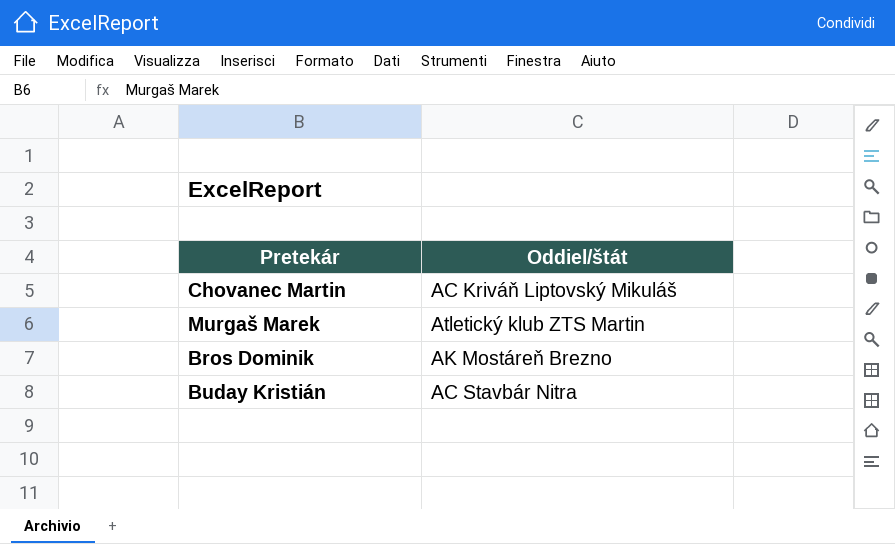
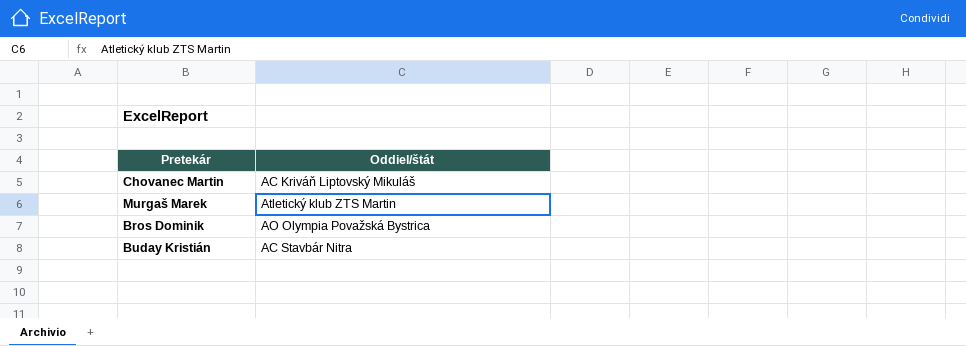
Bros Dominik | Oddiel/štát: AK Mostáreň Brezno -> AO Olympia Považská Bystrica

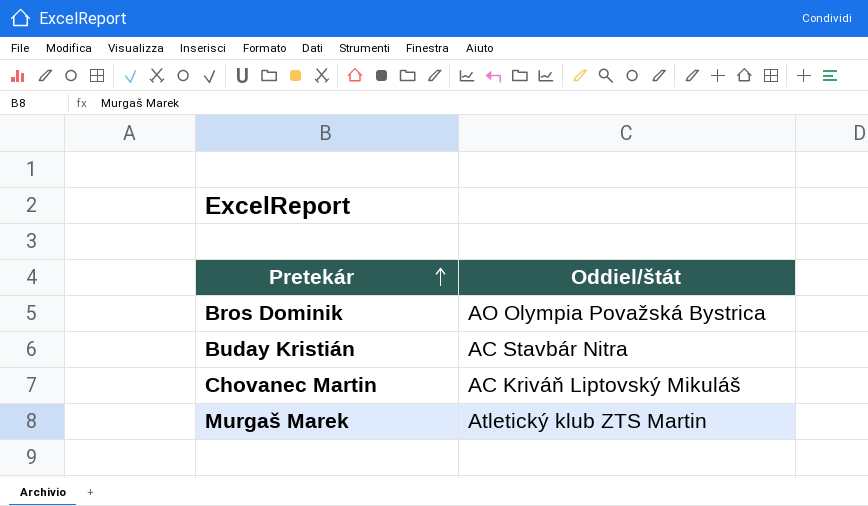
row order: none -> Pretekár ascending

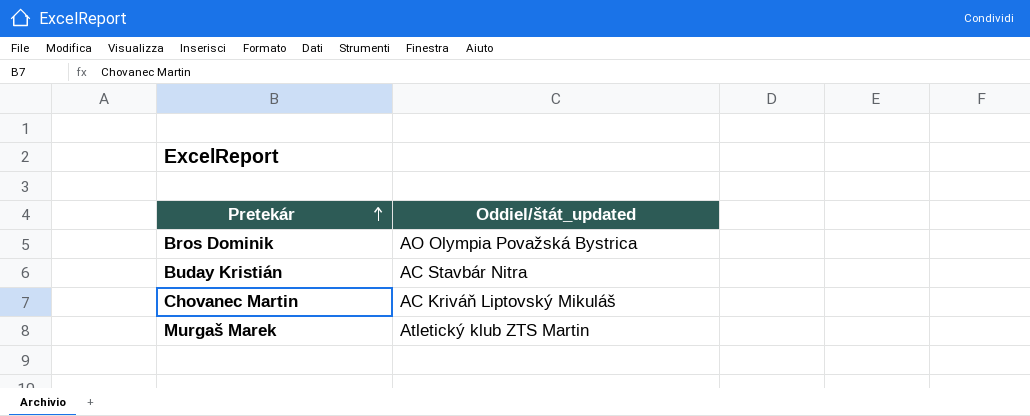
column name: Oddiel/štát -> Oddiel/štát_updated

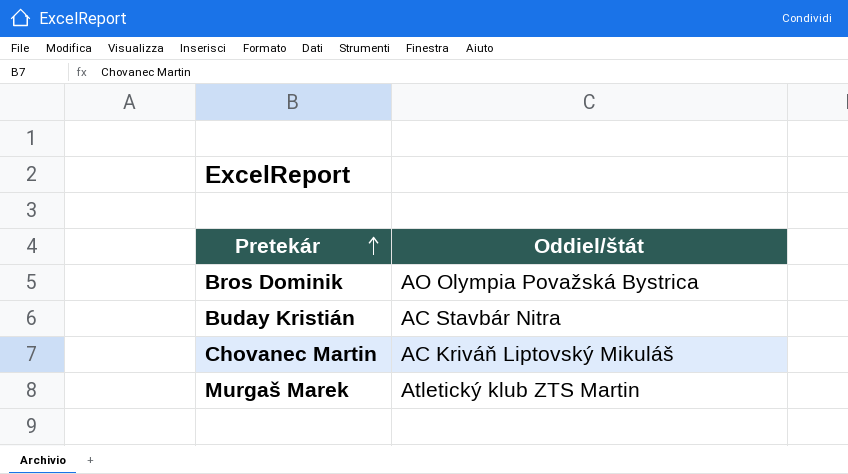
column name: Oddiel/štát_updated -> Oddiel/štát

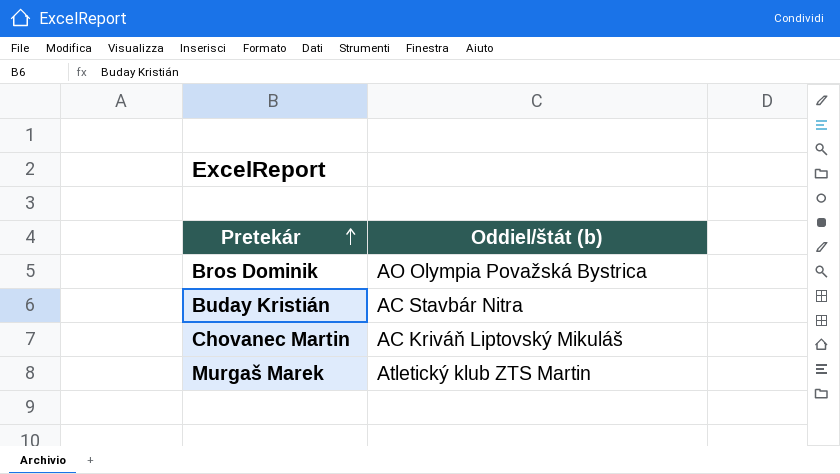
column name: Oddiel/štát -> Oddiel/štát (b)

